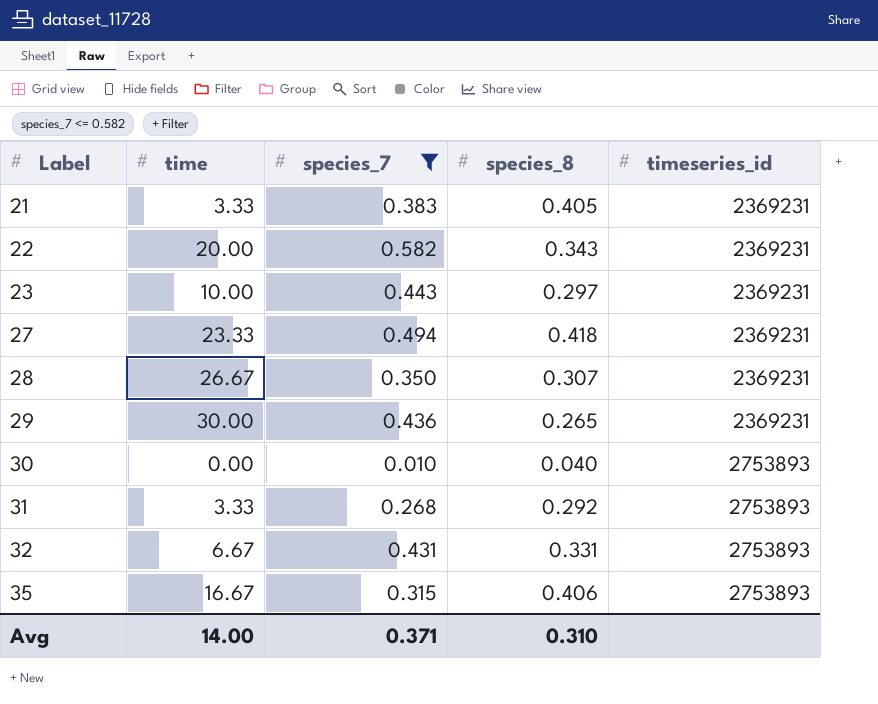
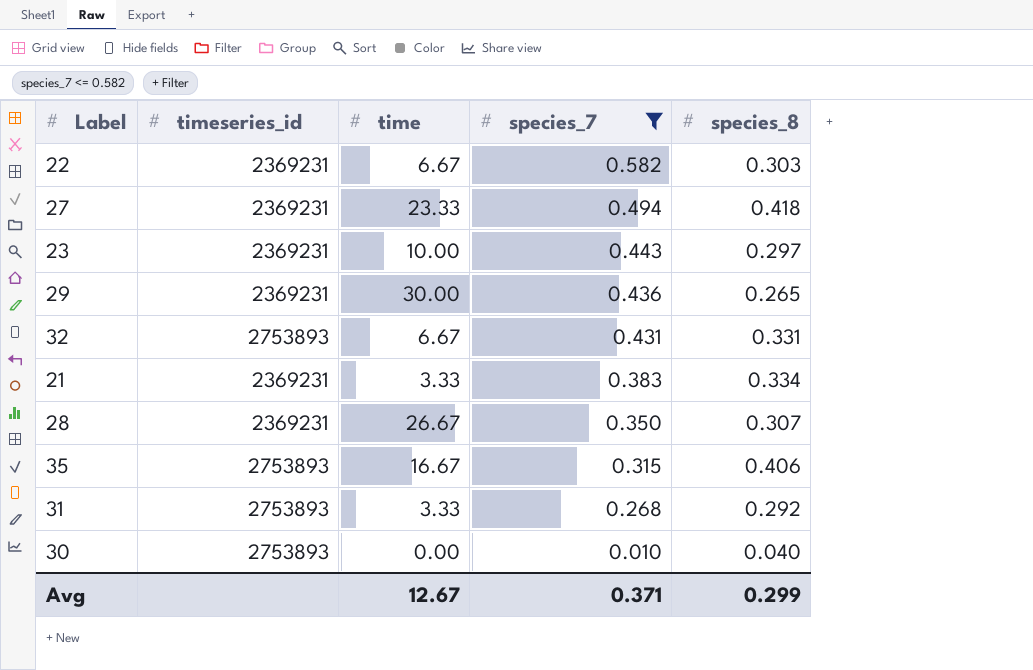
row order: Label ascending -> species_7 descending
column timeseries_id | position: 5 -> 2
22 | time: 20.00 -> 6.67
22 | species_8: 0.343 -> 0.303
21 | species_8: 0.405 -> 0.334
Avg | time: 14.00 -> 12.67
Avg | species_8: 0.310 -> 0.299

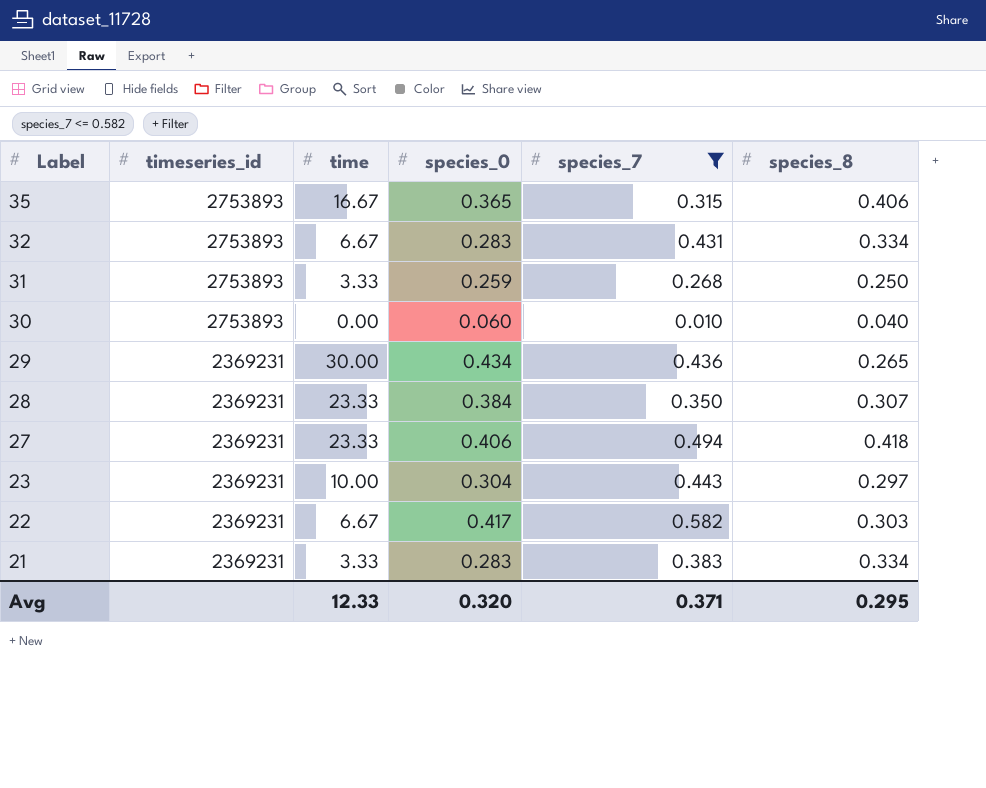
row order: species_7 descending -> Label descending
column species_0 | position: none -> 4
32 | species_8: 0.331 -> 0.334
31 | species_8: 0.292 -> 0.250
28 | time: 26.67 -> 23.33
Avg | time: 12.67 -> 12.33
Avg | species_8: 0.299 -> 0.295

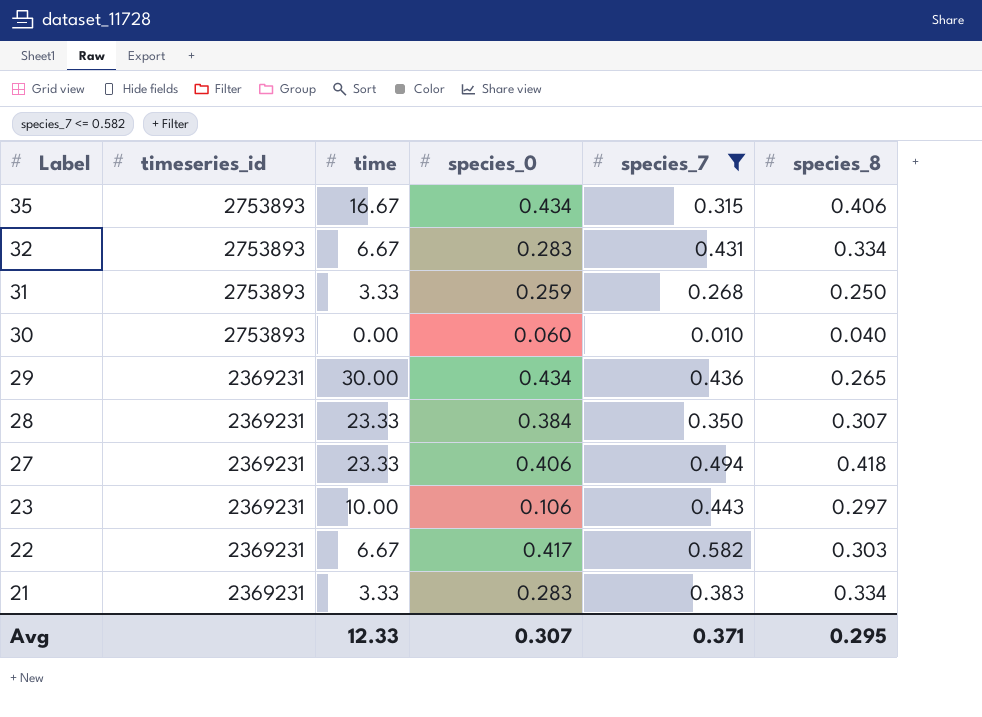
35 | species_0: 0.365 -> 0.434
23 | species_0: 0.304 -> 0.106
Avg | species_0: 0.320 -> 0.307

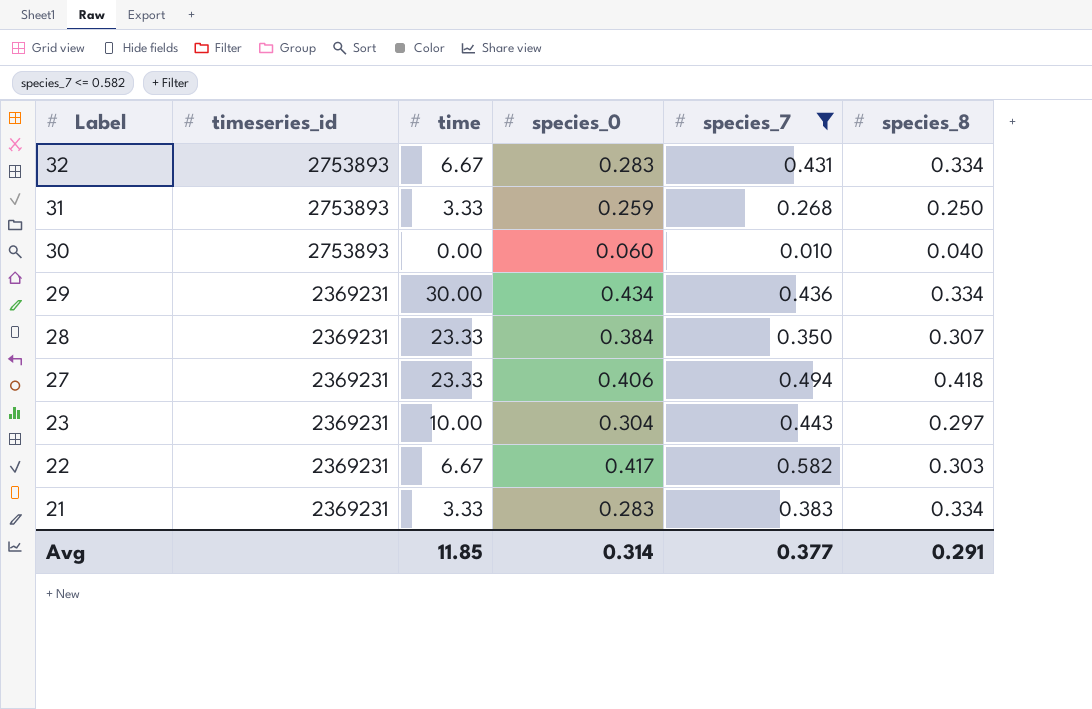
row 35: 2753893 | 16.67 | 0.434 | 0.315 | 0.406 -> none
29 | species_8: 0.265 -> 0.334
23 | species_0: 0.106 -> 0.304
Avg | time: 12.33 -> 11.85
Avg | species_0: 0.307 -> 0.314
Avg | species_7: 0.371 -> 0.377
Avg | species_8: 0.295 -> 0.291

